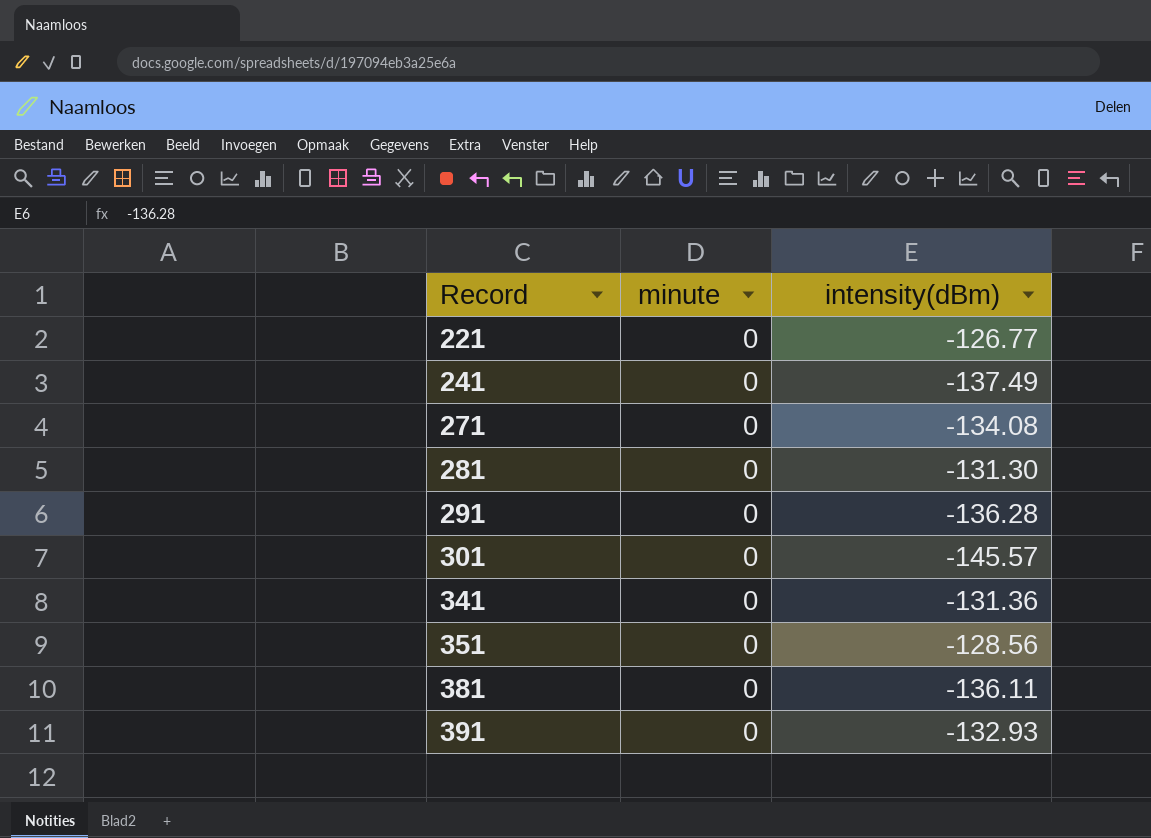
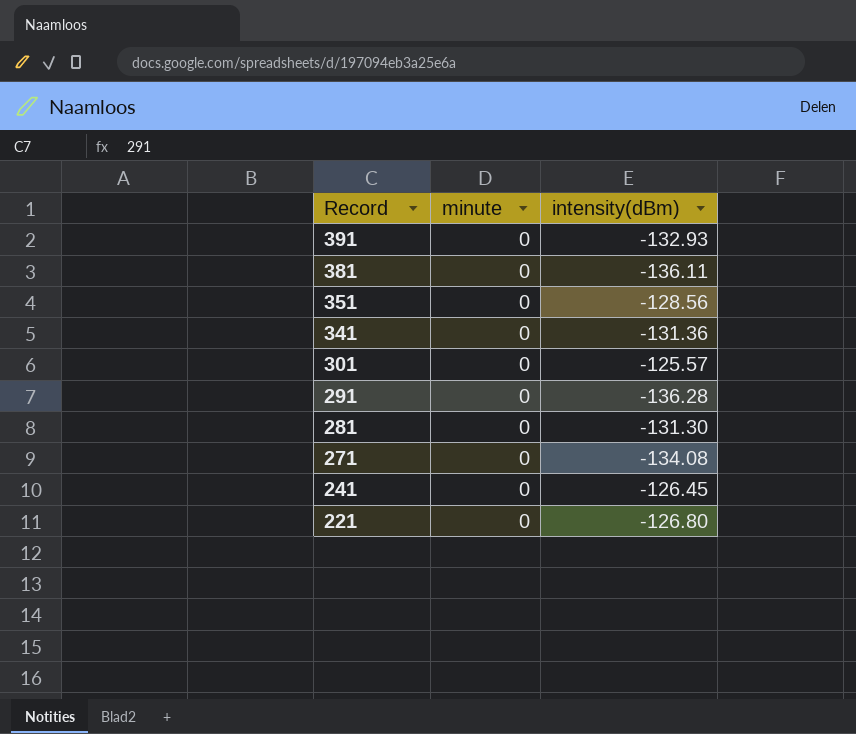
row order: Record ascending -> Record descending
301 | intensity(dBm): -145.57 -> -125.57
241 | intensity(dBm): -137.49 -> -126.45
221 | intensity(dBm): -126.77 -> -126.80

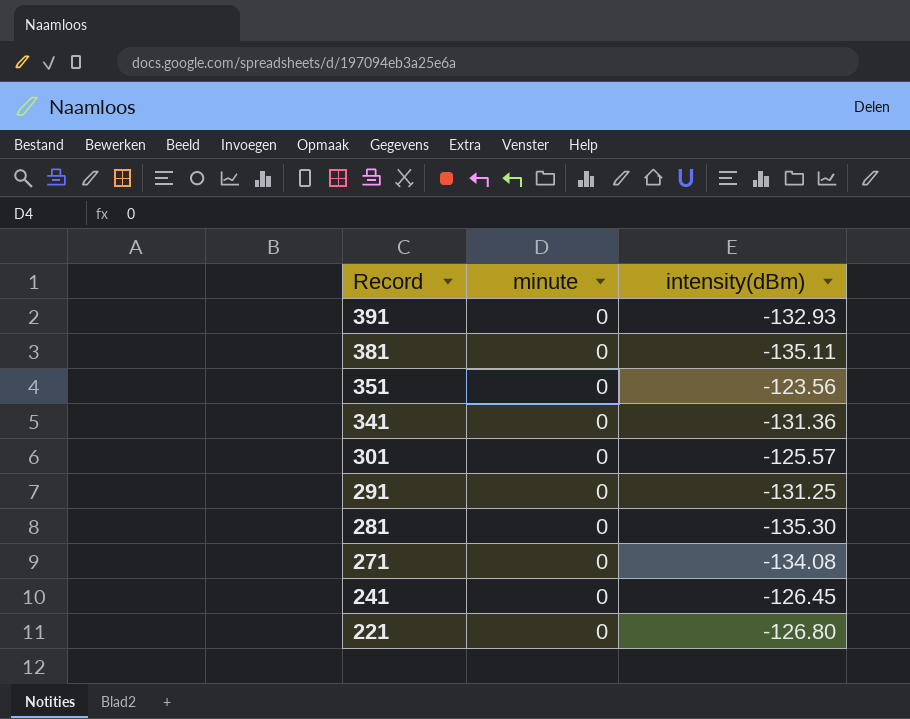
381 | intensity(dBm): -136.11 -> -135.11
351 | intensity(dBm): -128.56 -> -123.56
291 | intensity(dBm): -136.28 -> -131.25
281 | intensity(dBm): -131.30 -> -135.30

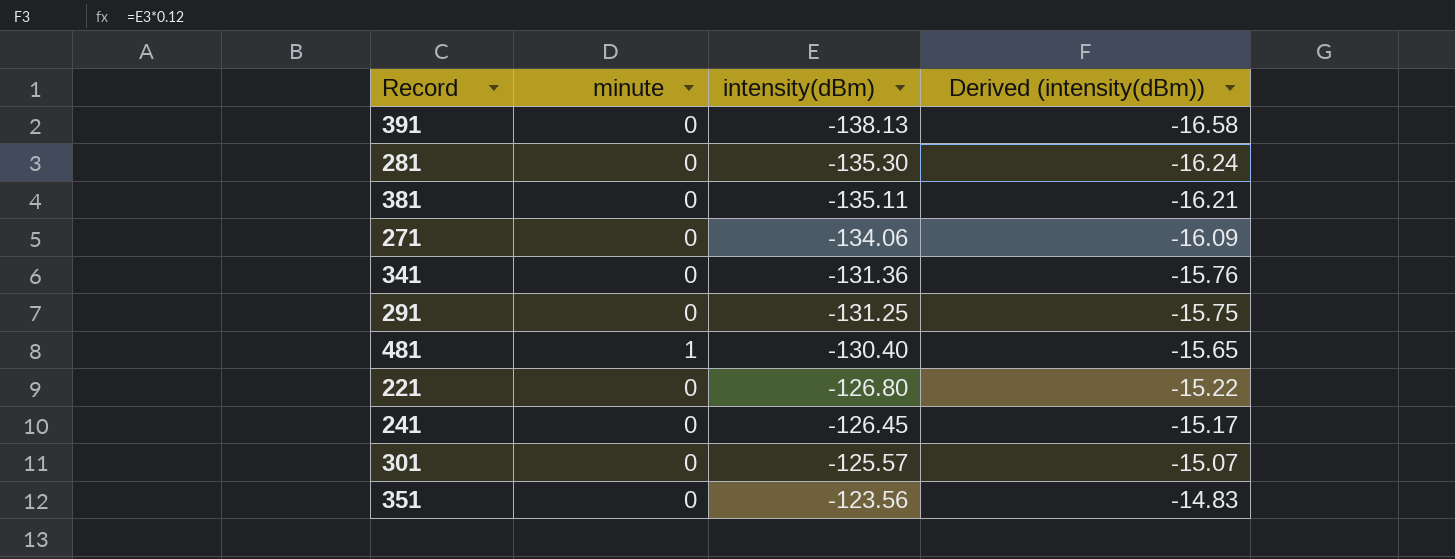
row order: Record descending -> intensity(dBm) ascending
column Derived (intensity(dBm)) | formula: none -> [intensity(dBm)] * 0.12
391 | intensity(dBm): -132.93 -> -138.13
271 | intensity(dBm): -134.08 -> -134.06
row 481: none -> 1 | -130.40 | -15.65

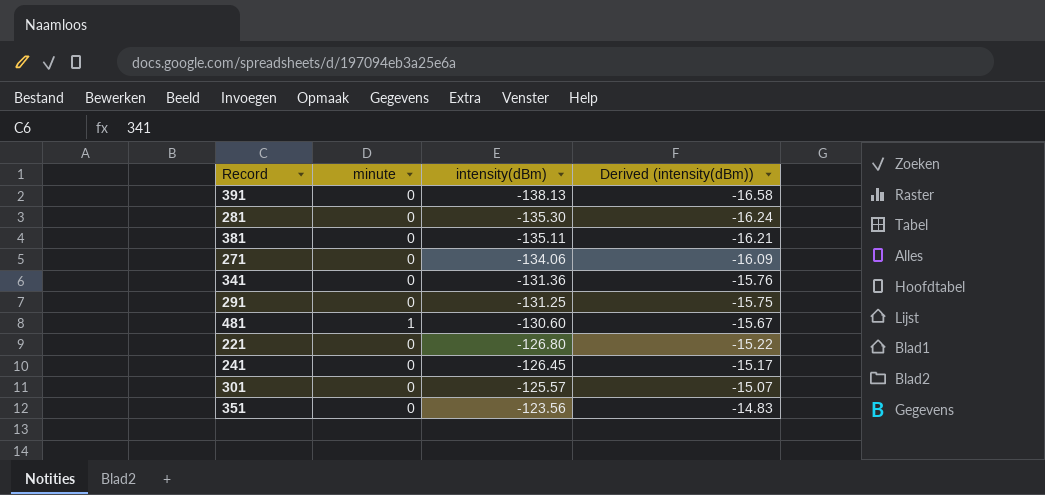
481 | intensity(dBm): -130.40 -> -130.60
481 | Derived (intensity(dBm)): -15.65 -> -15.67

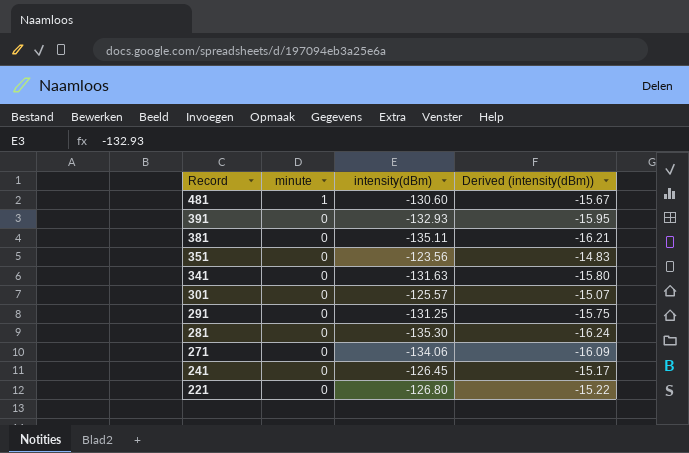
row order: intensity(dBm) ascending -> Record descending
391 | intensity(dBm): -138.13 -> -132.93
391 | Derived (intensity(dBm)): -16.58 -> -15.95
341 | intensity(dBm): -131.36 -> -131.63
341 | Derived (intensity(dBm)): -15.76 -> -15.80

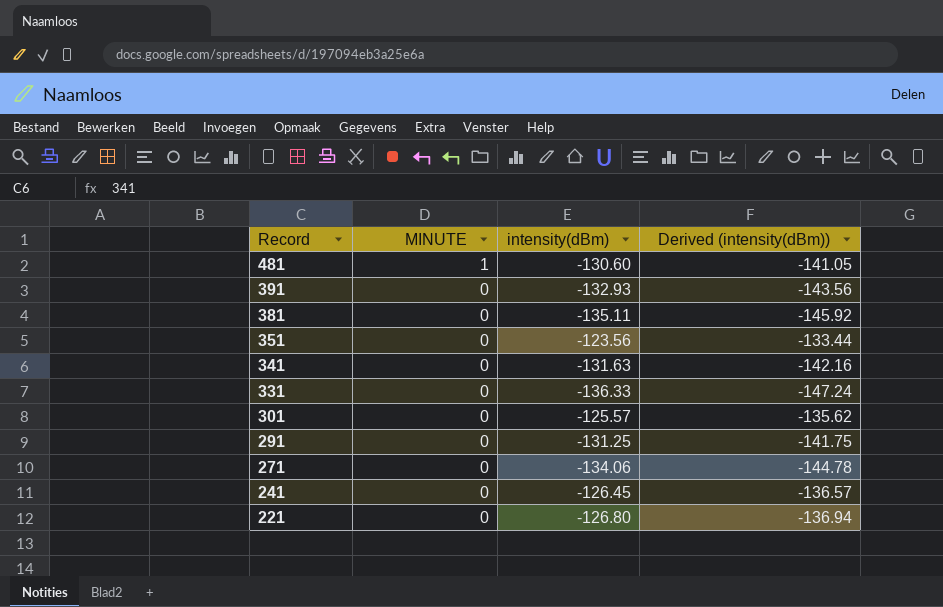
column name: minute -> MINUTE
column Derived (intensity(dBm)) | formula: [intensity(dBm)] * 0.12 -> [intensity(dBm)] * 1.08
row 281: 0 | -135.30 | -16.24 -> none
row 331: none -> 0 | -136.33 | -147.24

